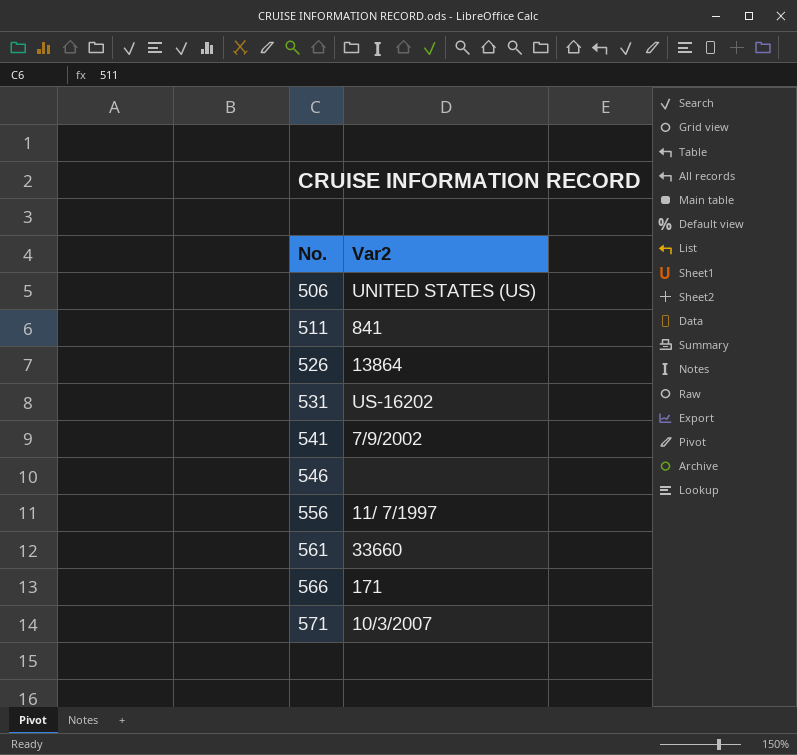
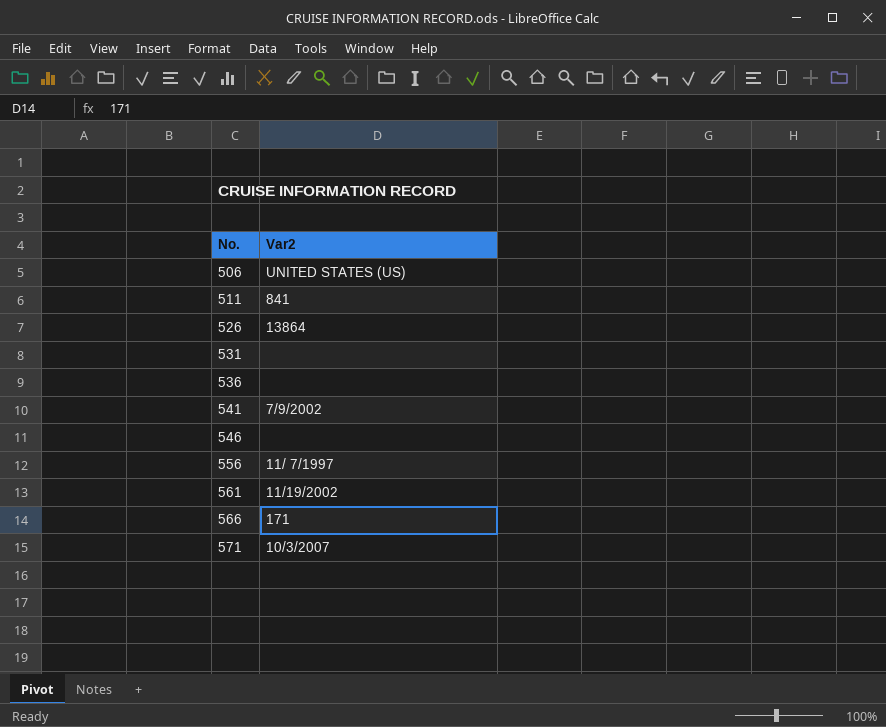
531 | Var2: US-16202 -> none
row 536: none -> none
561 | Var2: 33660 -> 11/19/2002

